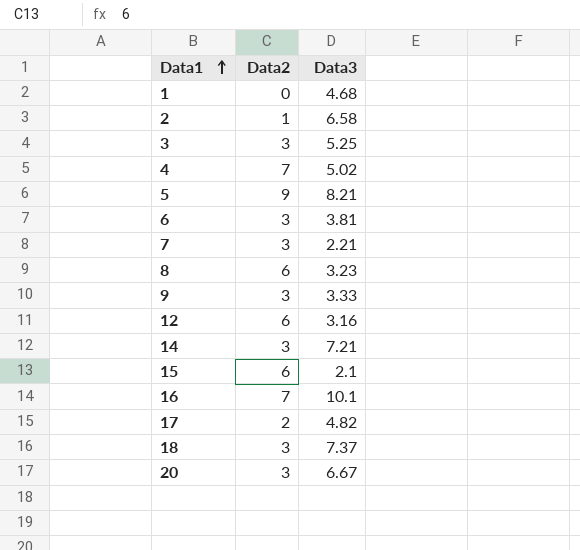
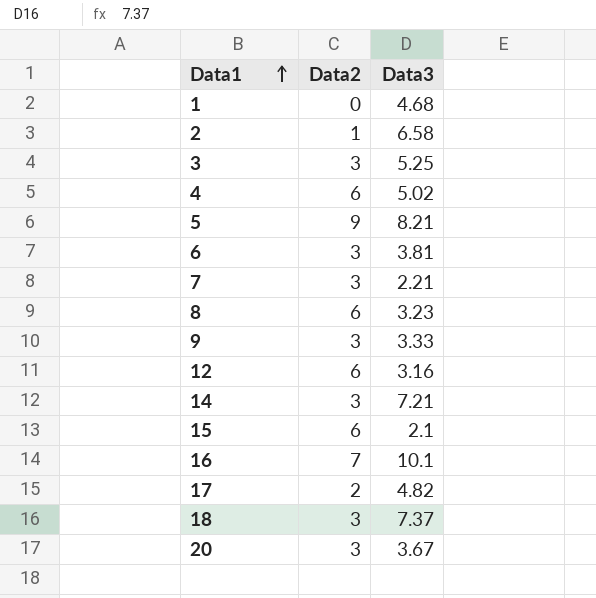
4 | Data2: 7 -> 6
20 | Data3: 6.67 -> 3.67

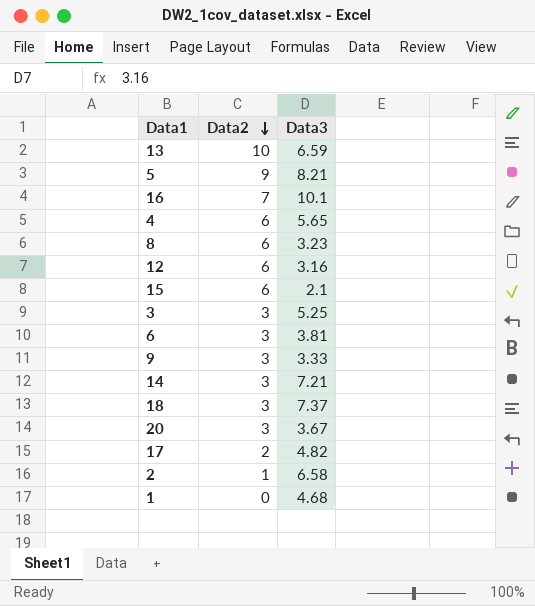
row order: Data1 ascending -> Data2 descending
row 7: 3 | 2.21 -> none
row 13: none -> 10 | 6.59
4 | Data3: 5.02 -> 5.65

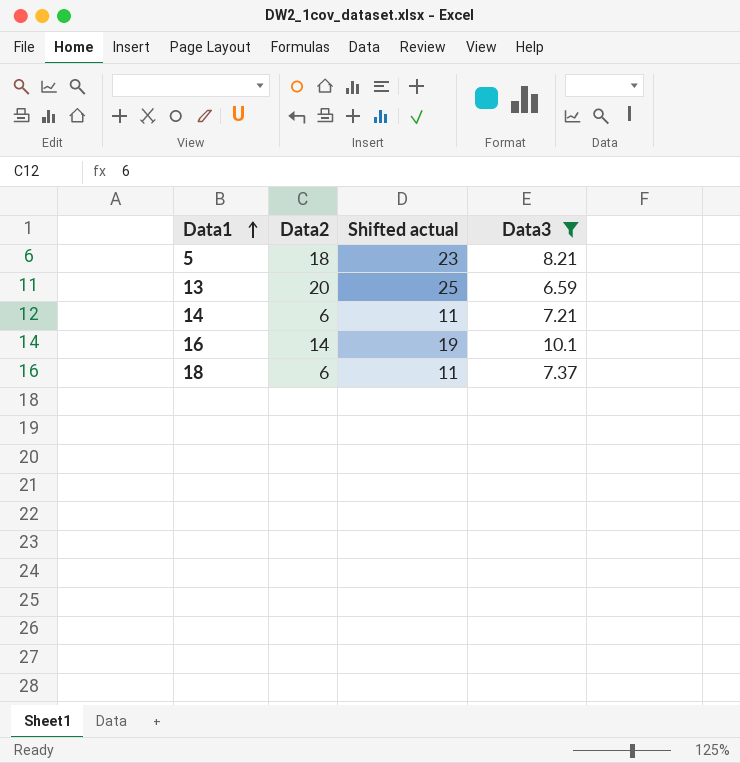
filter: none -> Data3 >= 6.59
row order: Data2 descending -> Data1 ascending
column Shifted actual | formula: none -> [Data2] + 5
5 | Data2: 9 -> 18
13 | Data2: 10 -> 20
14 | Data2: 3 -> 6
16 | Data2: 7 -> 14
18 | Data2: 3 -> 6

